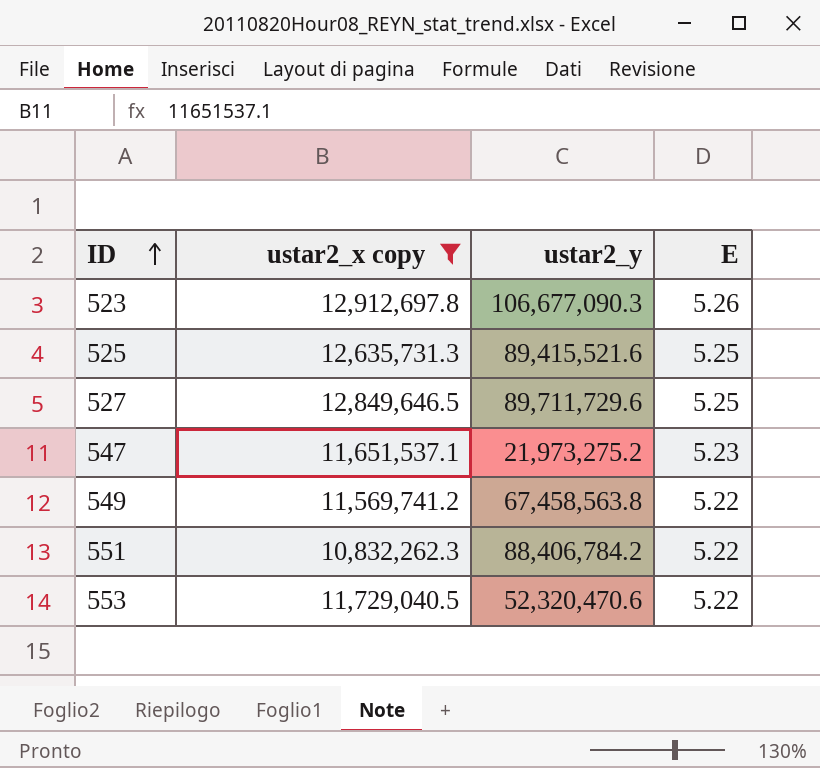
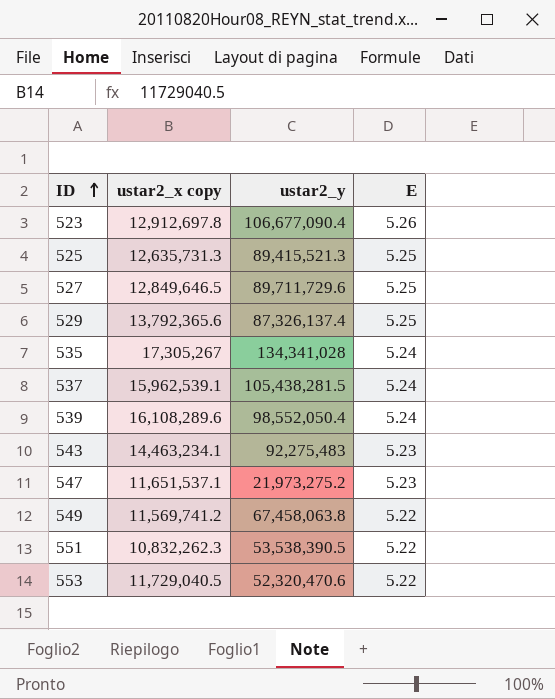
filter: ustar2_x copy <= 12,912,697.8 -> none
523 | ustar2_y: 106,677,090.3 -> 106,677,090.4
525 | ustar2_y: 89,415,521.6 -> 89,415,521.3
549 | ustar2_y: 67,458,563.8 -> 67,458,063.8
551 | ustar2_y: 88,406,784.2 -> 53,538,390.5

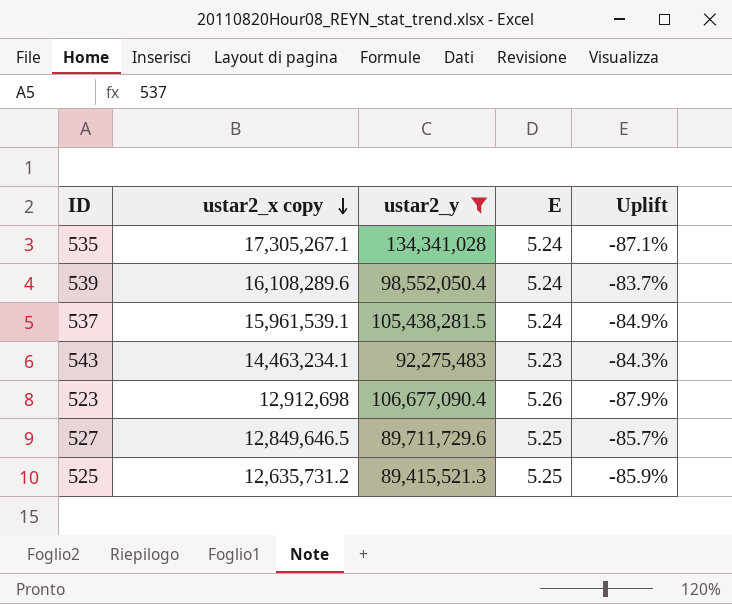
filter: none -> ustar2_y >= 89,415,521.3
row order: ID ascending -> ustar2_x copy descending
column Uplift | formula: none -> ([ustar2_x copy] - [ustar2_y]) / [ustar2_y]
535 | ustar2_x copy: 17,305,267 -> 17,305,267.1
537 | ustar2_x copy: 15,962,539.1 -> 15,961,539.1
523 | ustar2_x copy: 12,912,697.8 -> 12,912,698
525 | ustar2_x copy: 12,635,731.3 -> 12,635,731.2

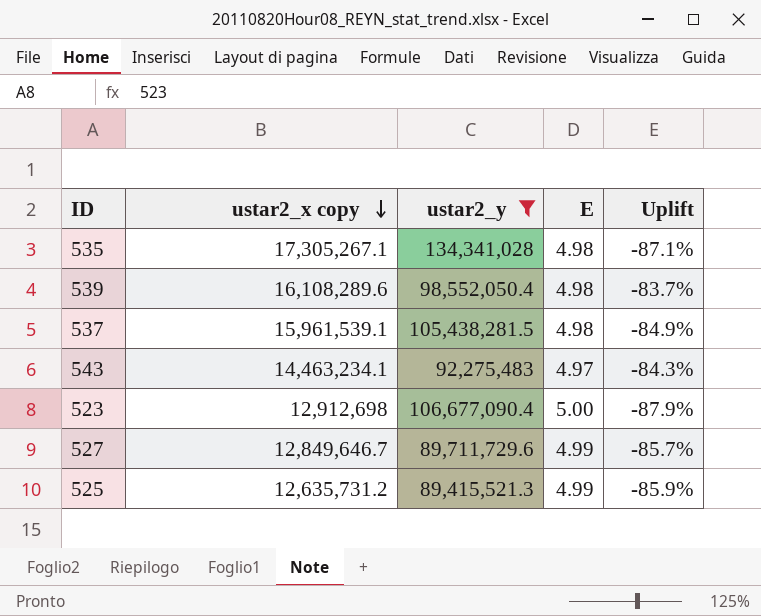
535 | E: 5.24 -> 4.98
539 | E: 5.24 -> 4.98
537 | E: 5.24 -> 4.98
543 | E: 5.23 -> 4.97
523 | E: 5.26 -> 5.00
527 | ustar2_x copy: 12,849,646.5 -> 12,849,646.7
527 | E: 5.25 -> 4.99
525 | E: 5.25 -> 4.99

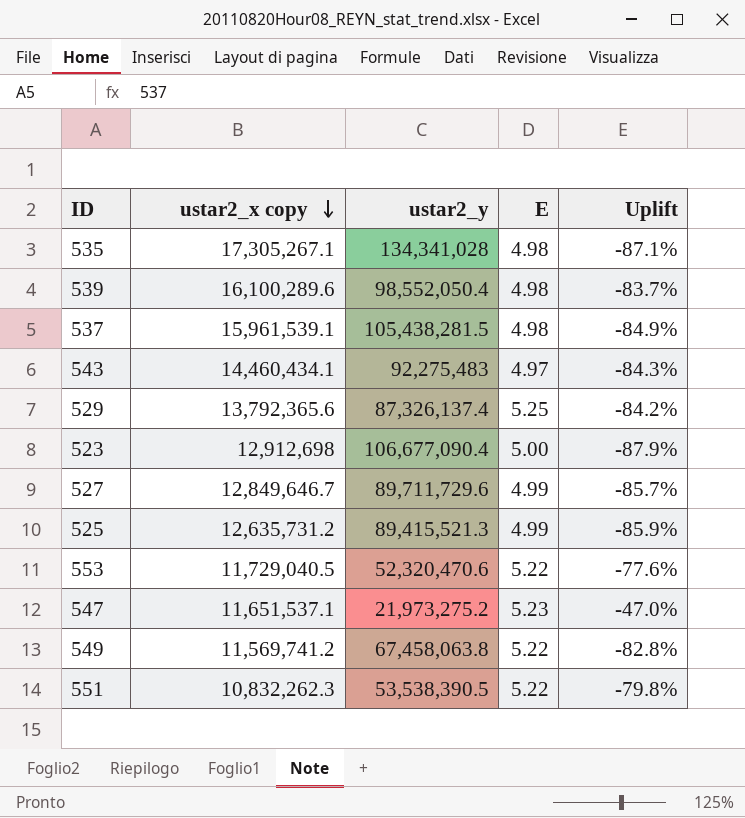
filter: ustar2_y >= 89,415,521.3 -> none
539 | ustar2_x copy: 16,108,289.6 -> 16,100,289.6
543 | ustar2_x copy: 14,463,234.1 -> 14,460,434.1

